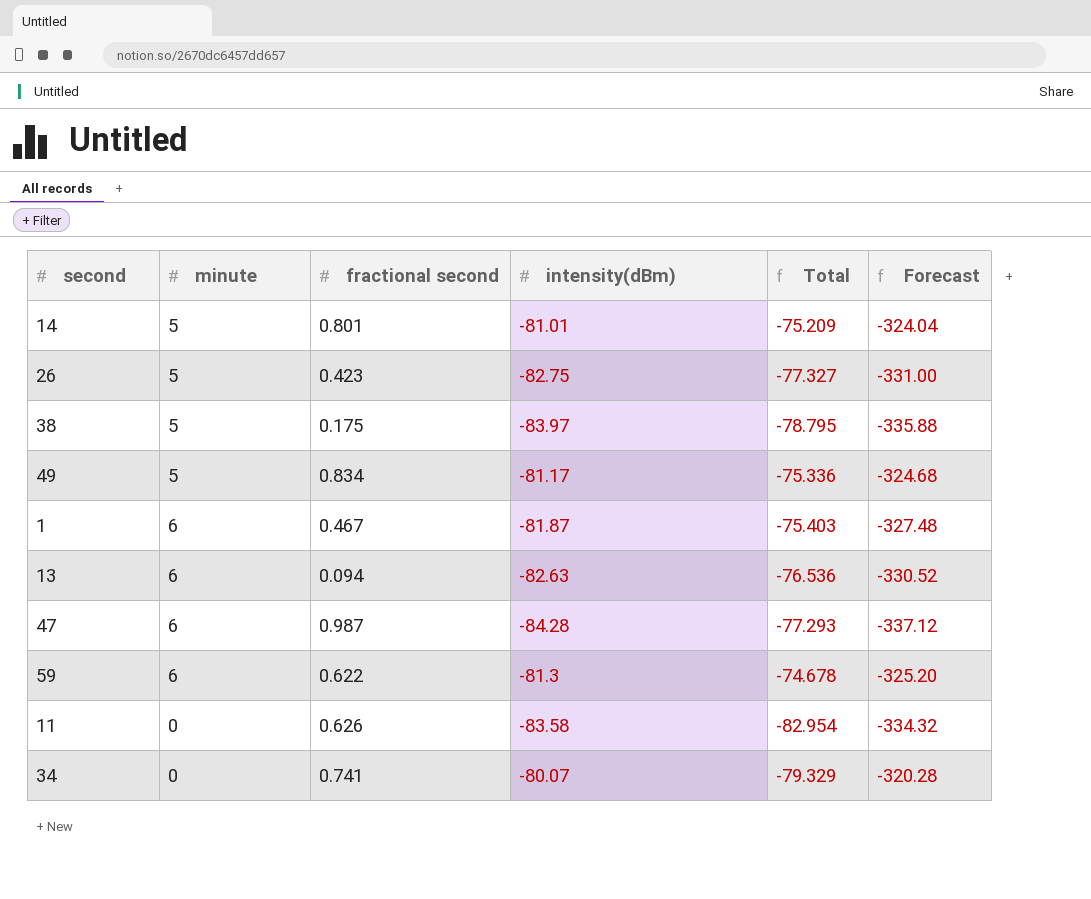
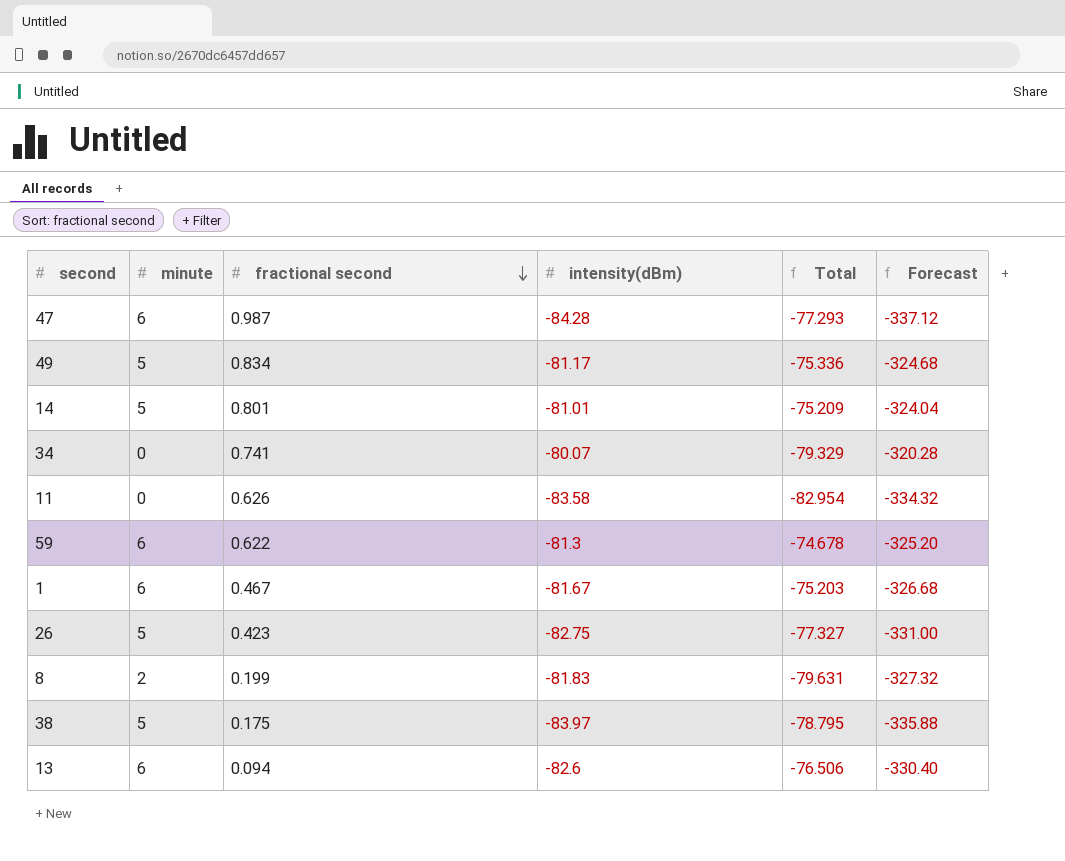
row order: none -> fractional second descending
1 | intensity(dBm): -81.87 -> -81.67
1 | Total: -75.403 -> -75.203
1 | Forecast: -327.48 -> -326.68
row 8: none -> 2 | 0.199 | -81.83 | -79.631 | -327.32
13 | intensity(dBm): -82.63 -> -82.6
13 | Total: -76.536 -> -76.506
13 | Forecast: -330.52 -> -330.40

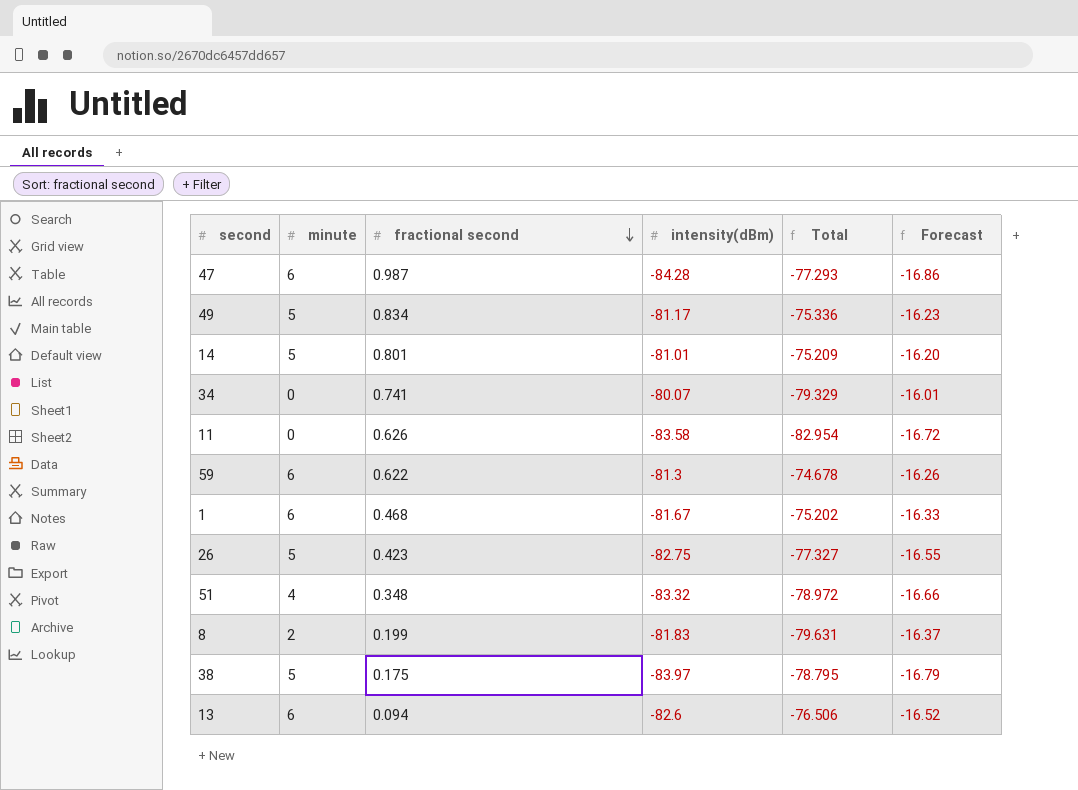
column Forecast | formula: [intensity(dBm)] * 4 -> [intensity(dBm)] * 0.2
1 | fractional second: 0.467 -> 0.468
1 | Total: -75.203 -> -75.202
row 51: none -> 4 | 0.348 | -83.32 | -78.972 | -16.66

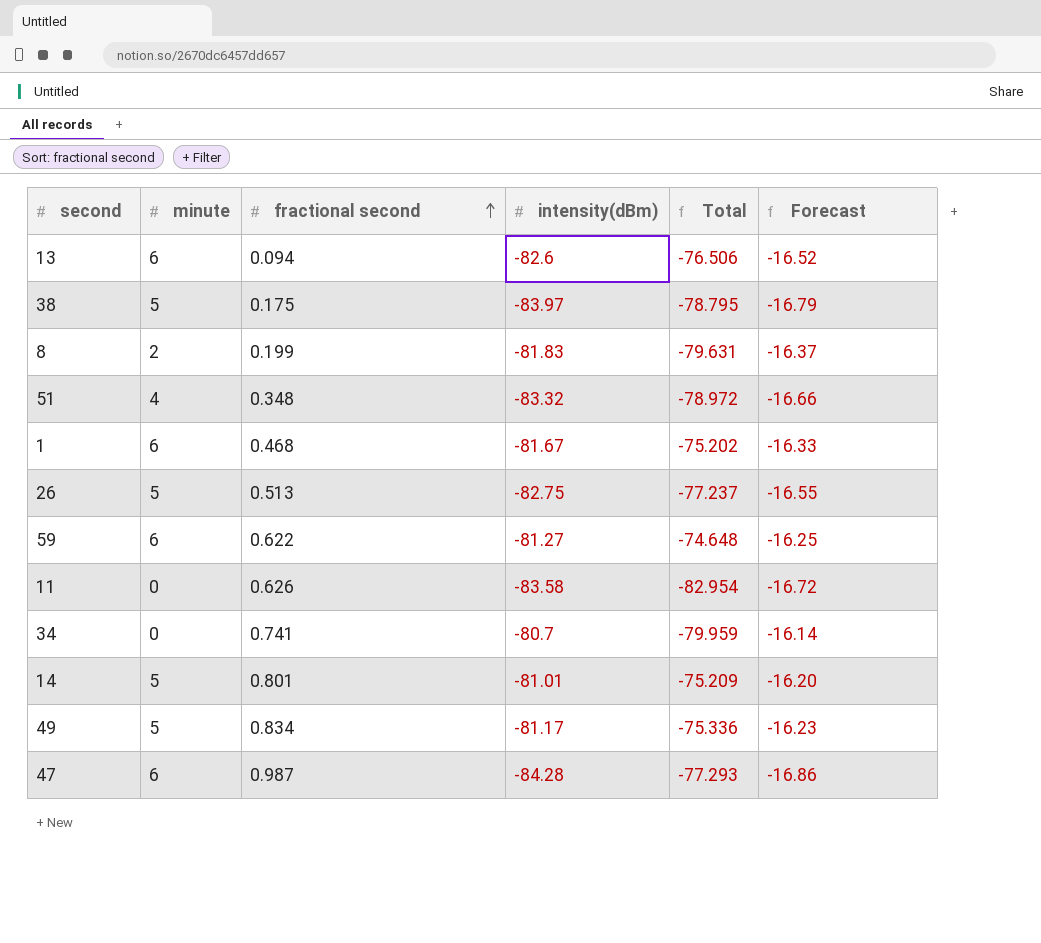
row order: fractional second descending -> fractional second ascending
26 | fractional second: 0.423 -> 0.513
26 | Total: -77.327 -> -77.237
59 | intensity(dBm): -81.3 -> -81.27
59 | Total: -74.678 -> -74.648
59 | Forecast: -16.26 -> -16.25
34 | intensity(dBm): -80.07 -> -80.7
34 | Total: -79.329 -> -79.959
34 | Forecast: -16.01 -> -16.14

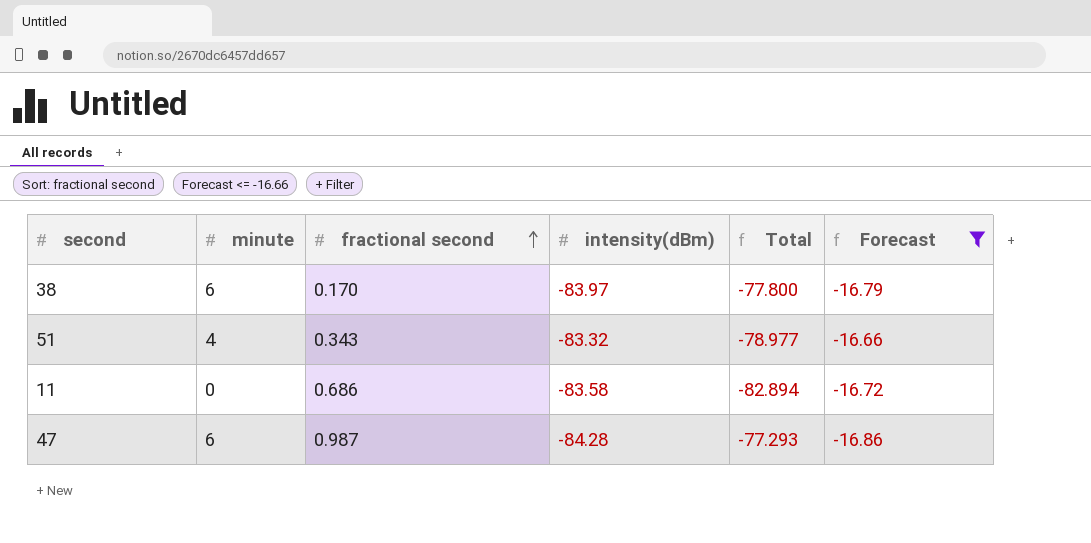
filter: none -> Forecast <= -16.66
38 | minute: 5 -> 6
38 | fractional second: 0.175 -> 0.170
38 | Total: -78.795 -> -77.800
51 | fractional second: 0.348 -> 0.343
51 | Total: -78.972 -> -78.977
11 | fractional second: 0.626 -> 0.686
11 | Total: -82.954 -> -82.894

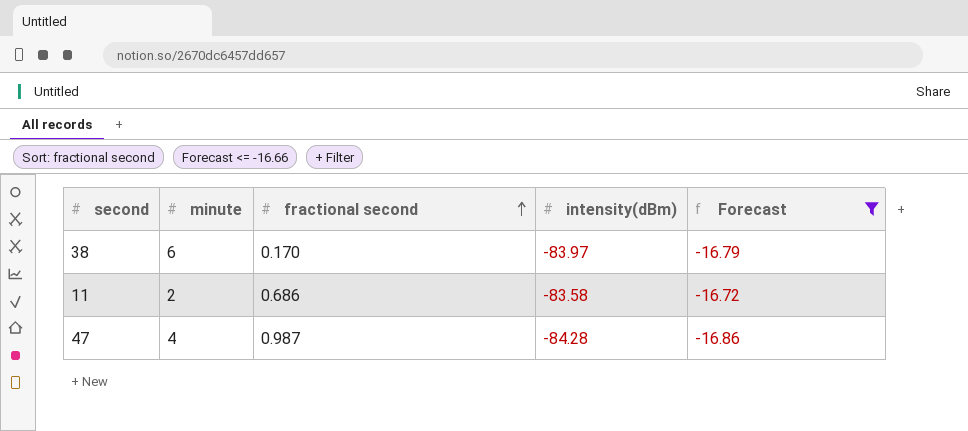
column Total | formula: [minute] + [fractional second] + [intensity(dBm)] -> none
row 51: 4 | 0.343 | -83.32 | -78.977 | -16.66 -> none
11 | minute: 0 -> 2
47 | minute: 6 -> 4

